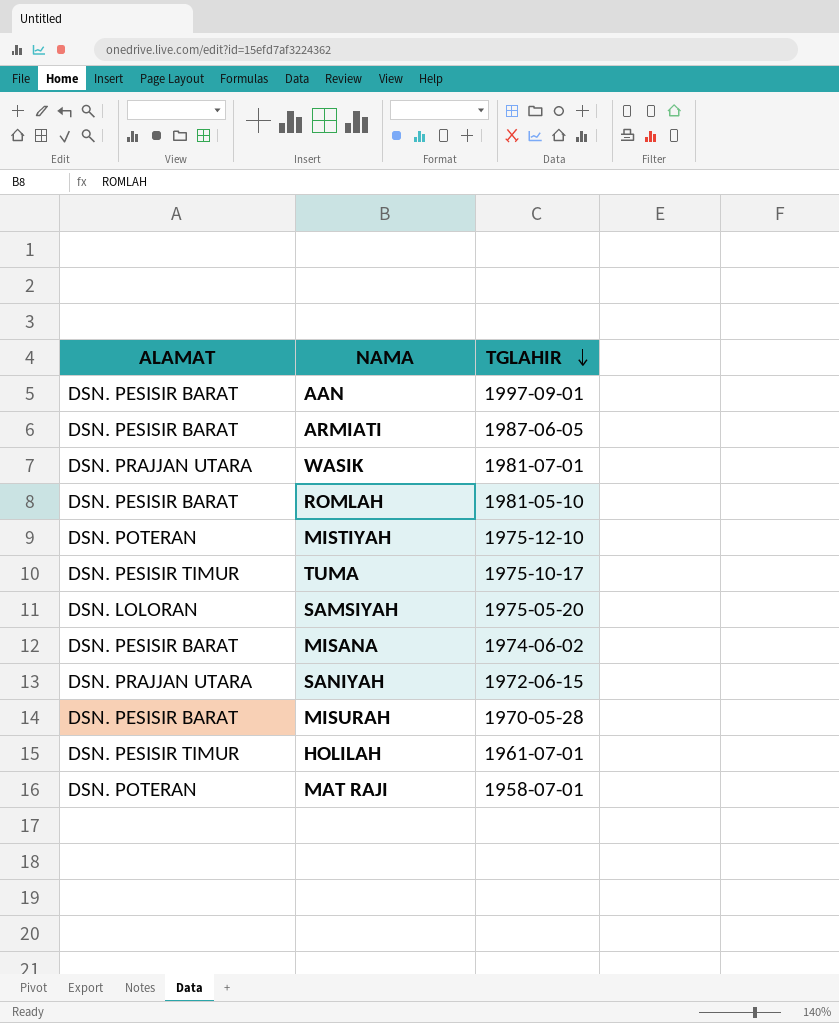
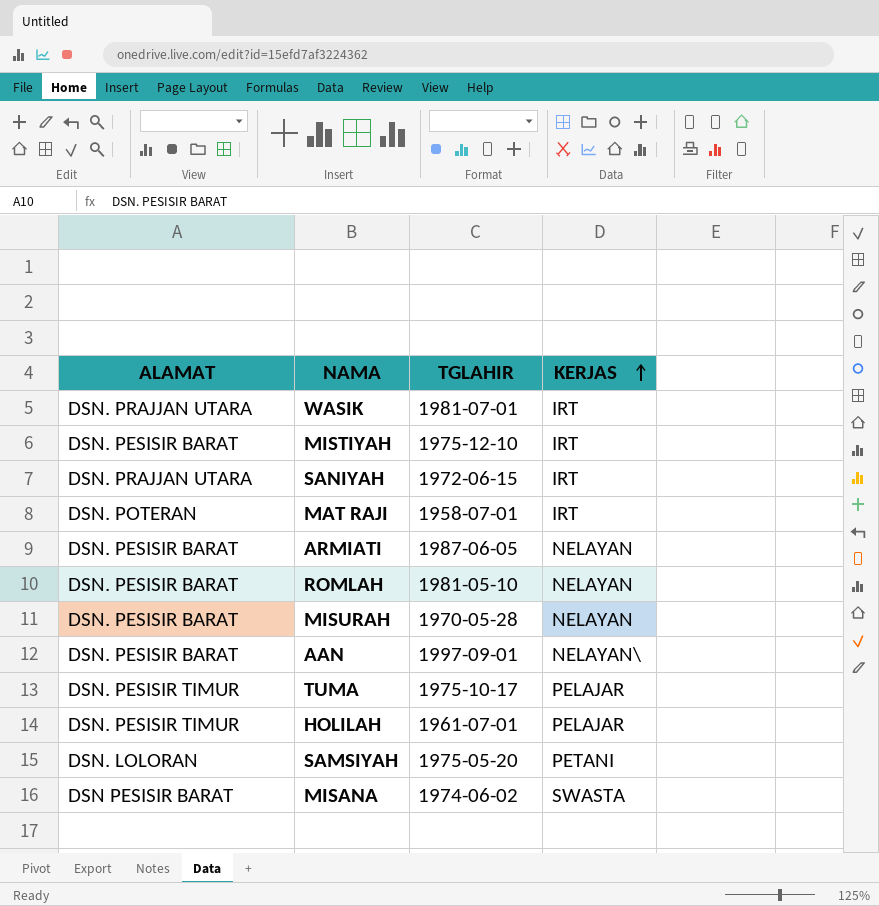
row order: TGLAHIR descending -> KERJAS ascending
column KERJAS | position: none -> 4
MISTIYAH | ALAMAT: DSN. POTERAN -> DSN. PESISIR BARAT
MISANA | ALAMAT: DSN. PESISIR BARAT -> DSN PESISIR BARAT

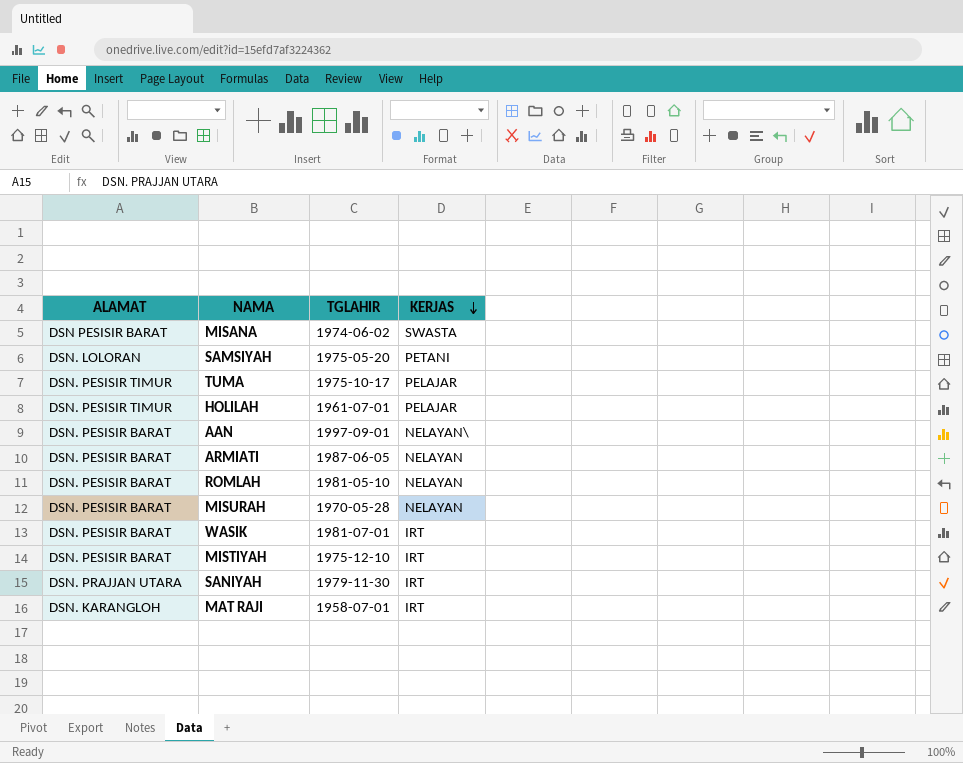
row order: KERJAS ascending -> KERJAS descending
WASIK | ALAMAT: DSN. PRAJJAN UTARA -> DSN. PESISIR BARAT
SANIYAH | TGLAHIR: 1972-06-15 -> 1979-11-30
MAT RAJI | ALAMAT: DSN. POTERAN -> DSN. KARANGLOH

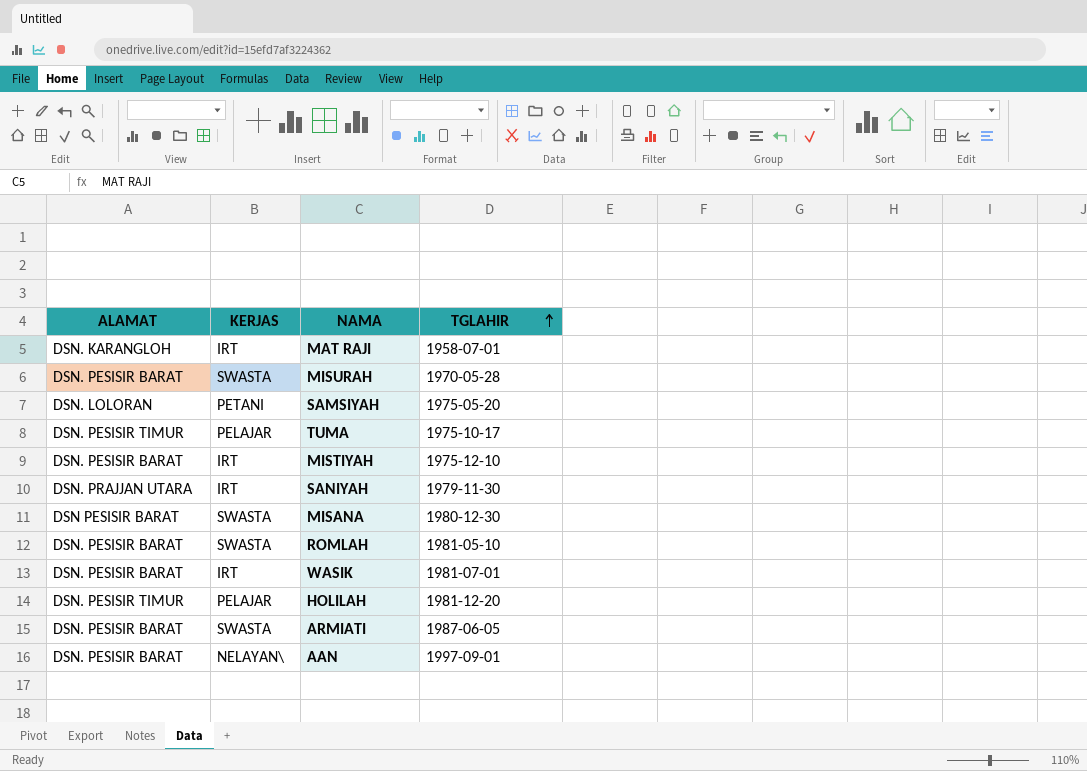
row order: KERJAS descending -> TGLAHIR ascending
column KERJAS | position: 4 -> 2
MISURAH | KERJAS: NELAYAN -> SWASTA
MISANA | TGLAHIR: 1974-06-02 -> 1980-12-30
ROMLAH | KERJAS: NELAYAN -> SWASTA
HOLILAH | TGLAHIR: 1961-07-01 -> 1981-12-20
ARMIATI | KERJAS: NELAYAN -> SWASTA

